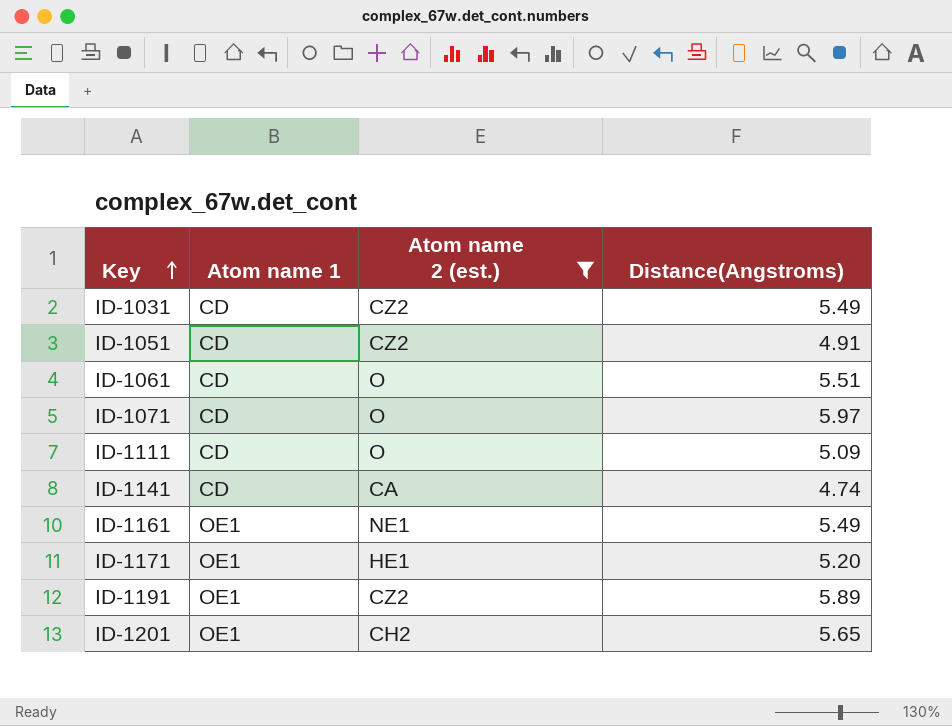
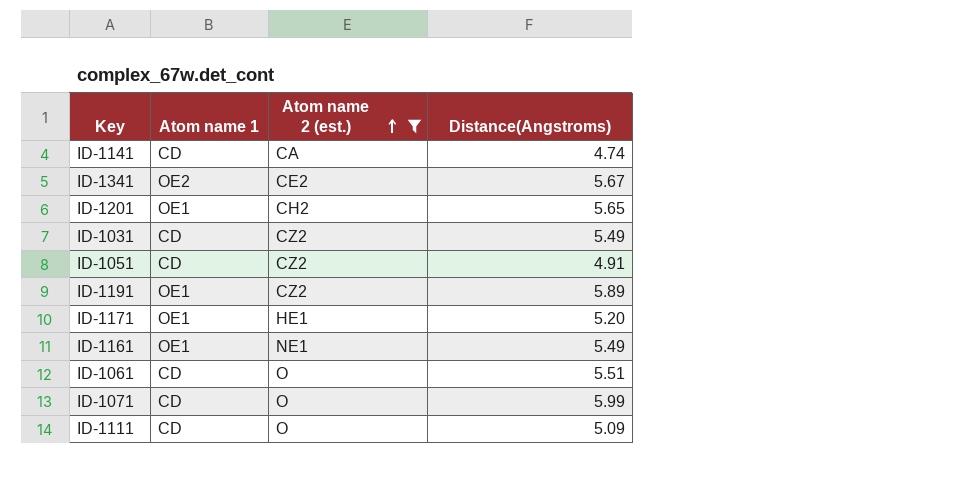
row order: Key ascending -> Atom name 2 (est.) ascending
row ID-1341: none -> OE2 | CE2 | 5.67
ID-1071 | Distance(Angstroms): 5.97 -> 5.99

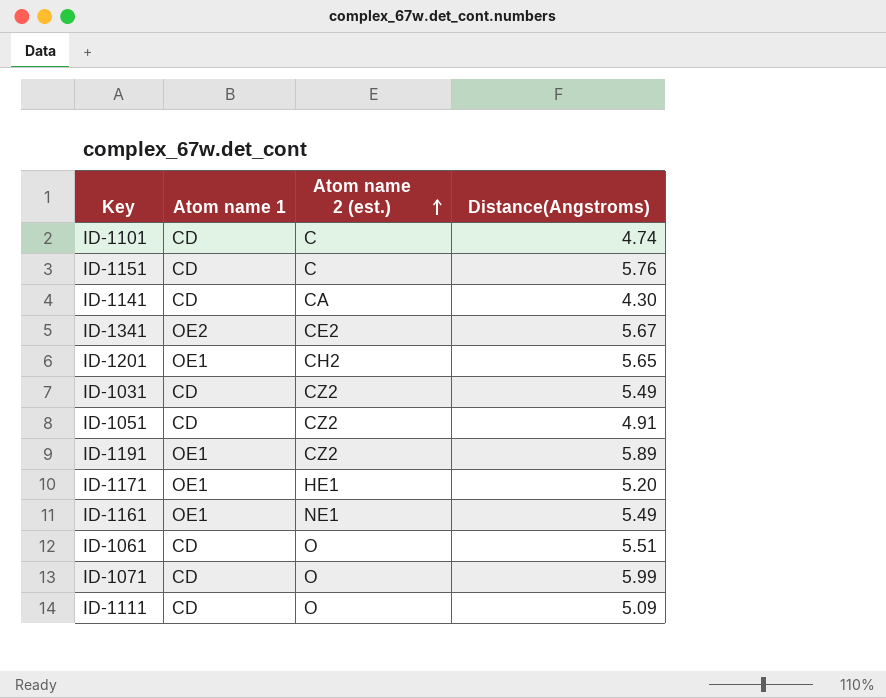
filter: Atom name 2 (est.) != C -> none
ID-1141 | Distance(Angstroms): 4.74 -> 4.30

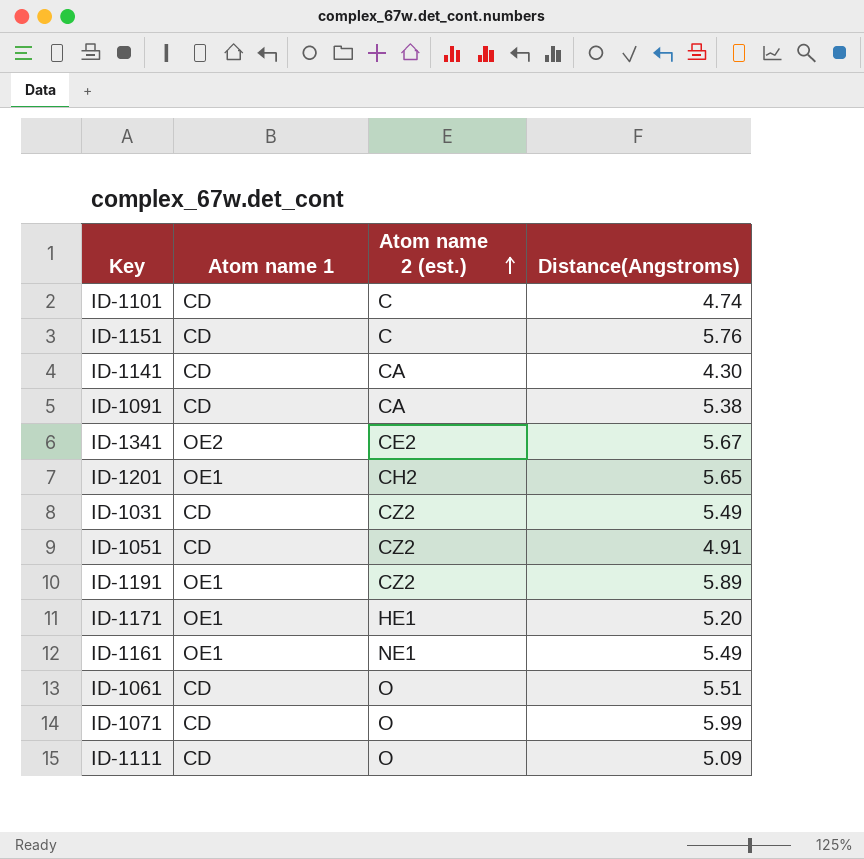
row ID-1091: none -> CD | CA | 5.38

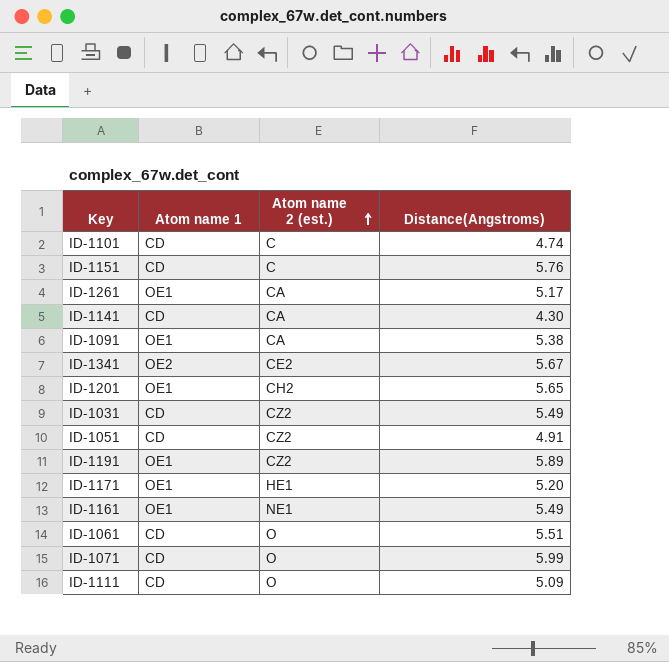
row ID-1261: none -> OE1 | CA | 5.17
ID-1091 | Atom name 1: CD -> OE1

